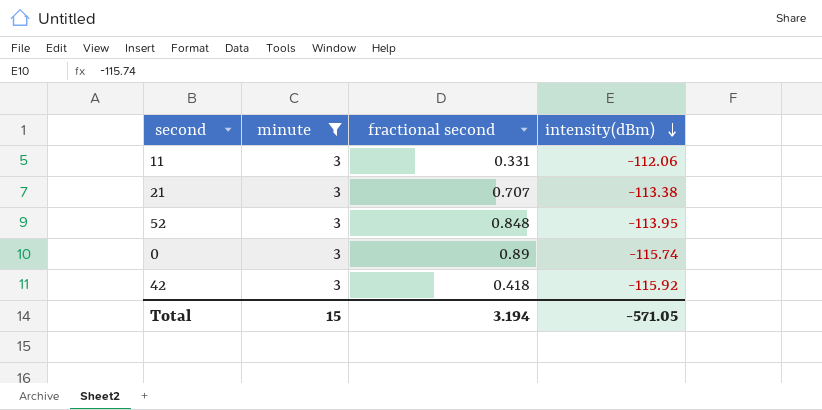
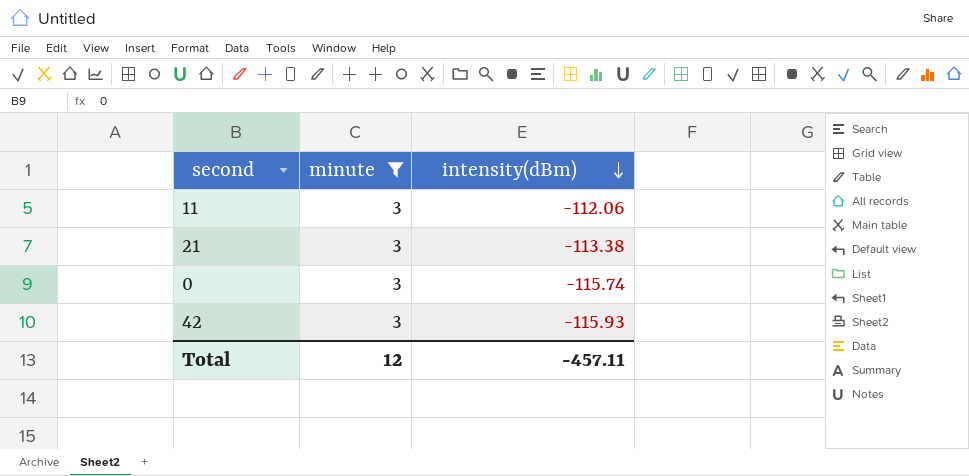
column fractional second | position: 3 -> none
row 52: 3 | 0.848 | -113.95 -> none
42 | intensity(dBm): -115.92 -> -115.93
Total | minute: 15 -> 12
Total | intensity(dBm): -571.05 -> -457.11

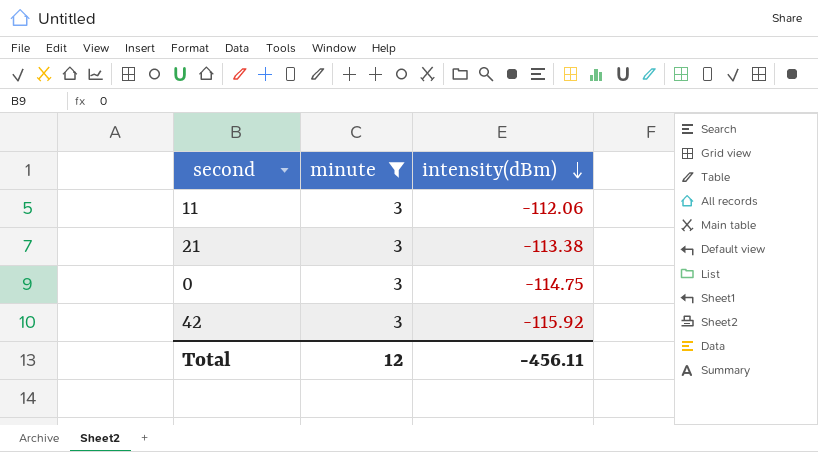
0 | intensity(dBm): -115.74 -> -114.75
42 | intensity(dBm): -115.93 -> -115.92
Total | intensity(dBm): -457.11 -> -456.11

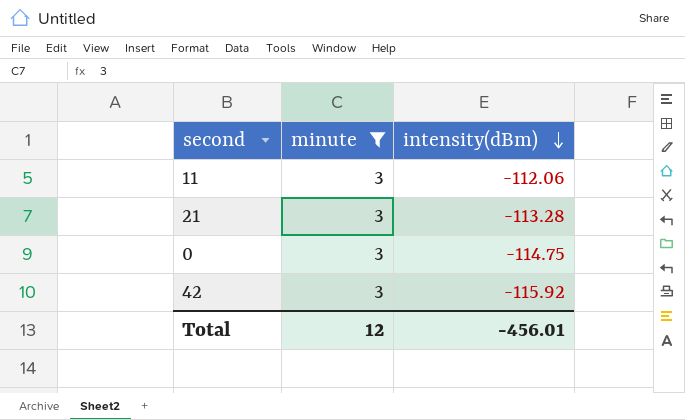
21 | intensity(dBm): -113.38 -> -113.28
Total | intensity(dBm): -456.11 -> -456.01

